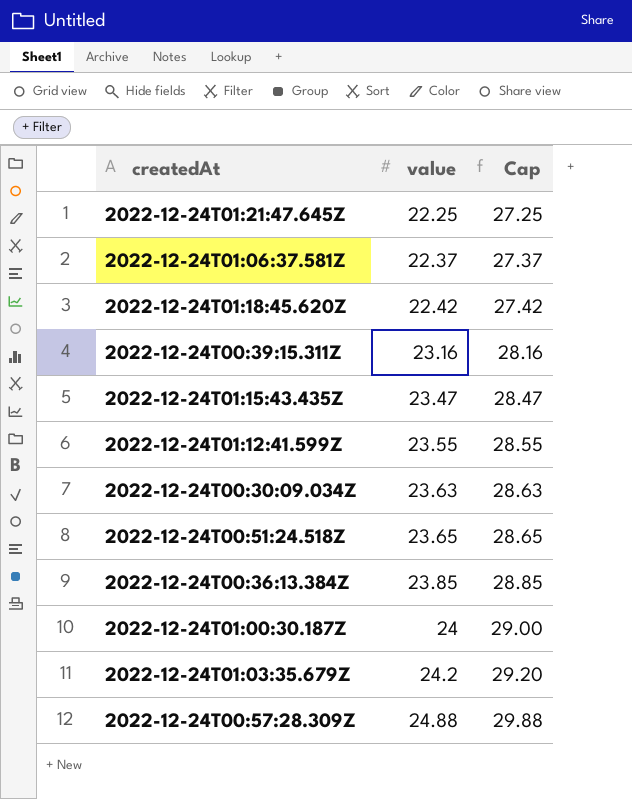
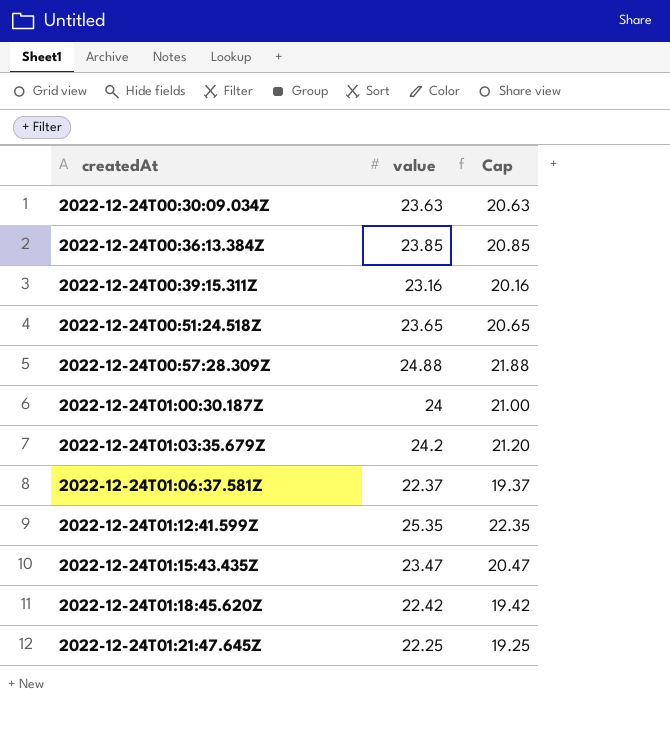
row order: value ascending -> createdAt ascending
column Cap | formula: [value] + 5 -> [value] - 3
2022-12-24T01:12:41.599Z | value: 23.55 -> 25.35

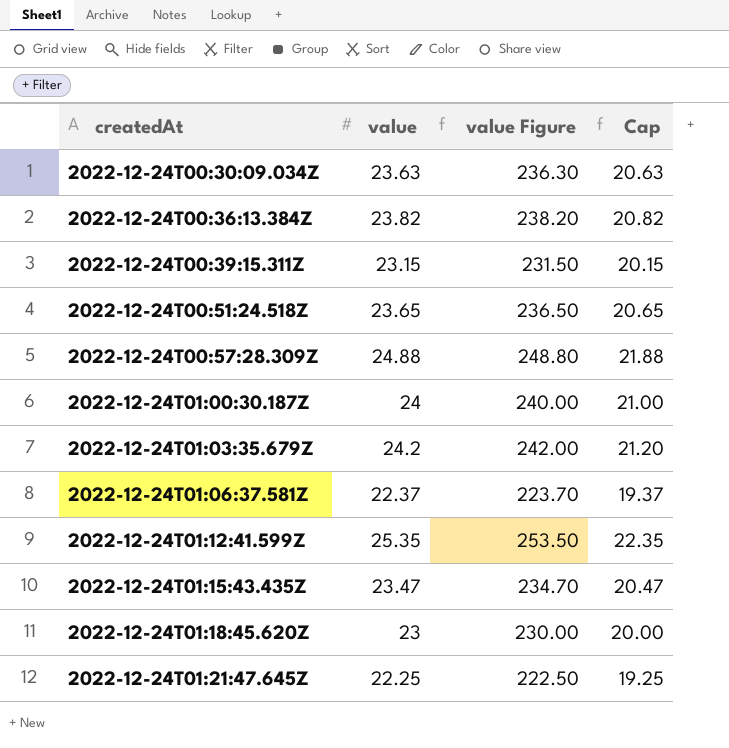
column value Figure | formula: none -> [value] * 10
2022-12-24T00:36:13.384Z | value: 23.85 -> 23.82
2022-12-24T00:36:13.384Z | Cap: 20.85 -> 20.82
2022-12-24T00:39:15.311Z | value: 23.16 -> 23.15
2022-12-24T00:39:15.311Z | Cap: 20.16 -> 20.15
2022-12-24T01:18:45.620Z | value: 22.42 -> 23
2022-12-24T01:18:45.620Z | Cap: 19.42 -> 20.00

